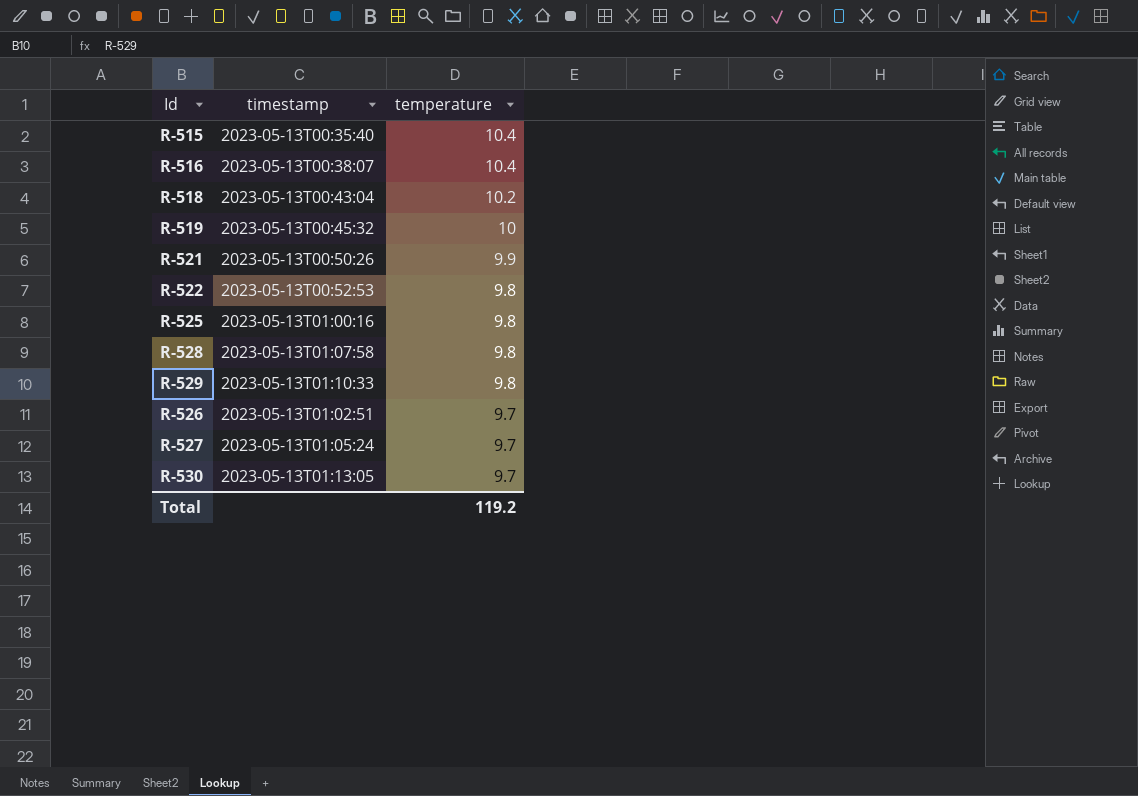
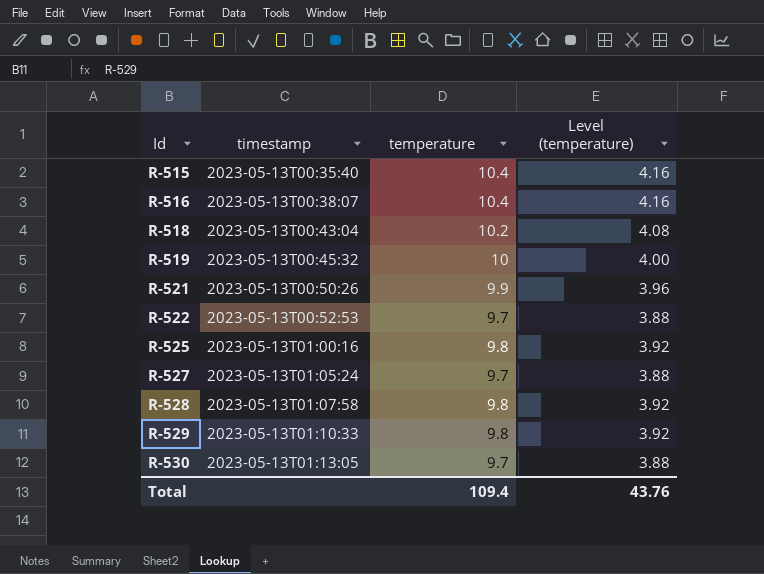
row order: temperature descending -> Id ascending
column Level (temperature) | formula: none -> [temperature] * 0.4
row R-526: 2023-05-13T01:02:51 | 9.7 -> none
R-522 | temperature: 9.8 -> 9.7
Total | temperature: 119.2 -> 109.4

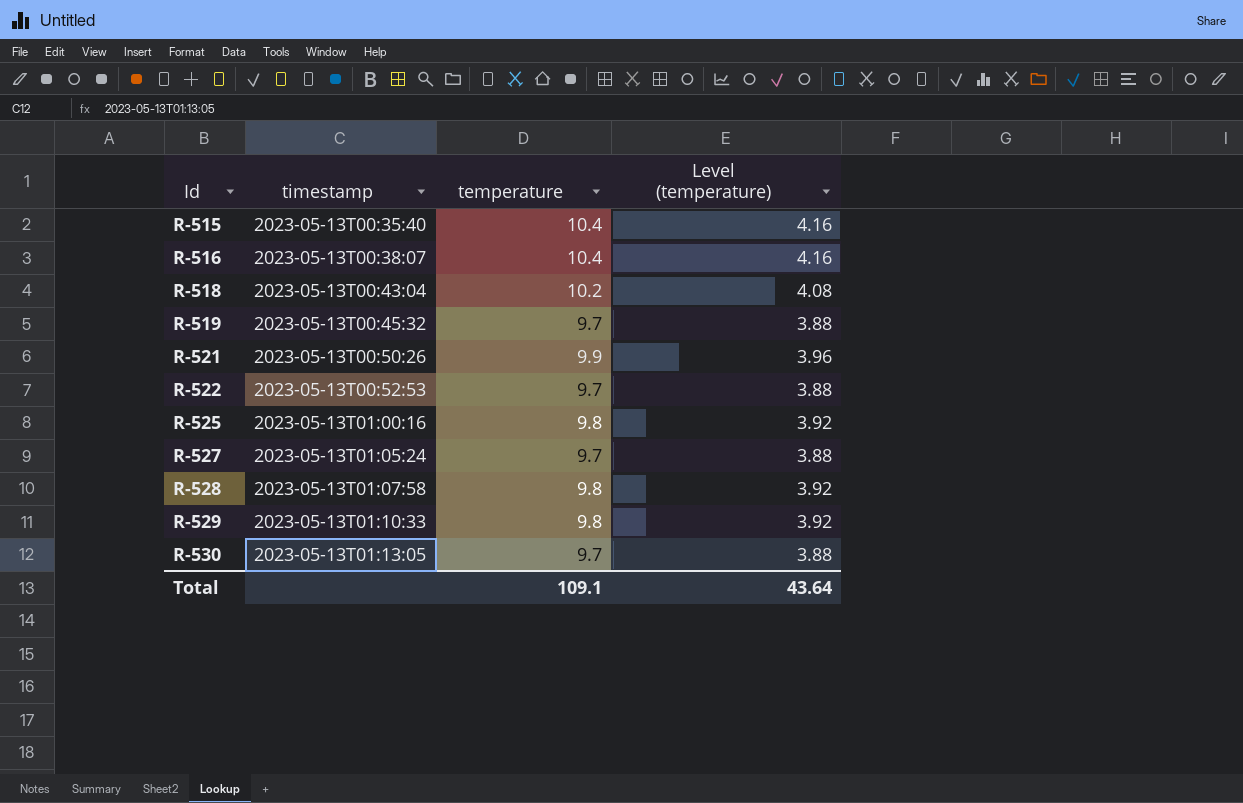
R-519 | temperature: 10 -> 9.7
R-519 | Level (temperature): 4.00 -> 3.88
Total | temperature: 109.4 -> 109.1
Total | Level (temperature): 43.76 -> 43.64

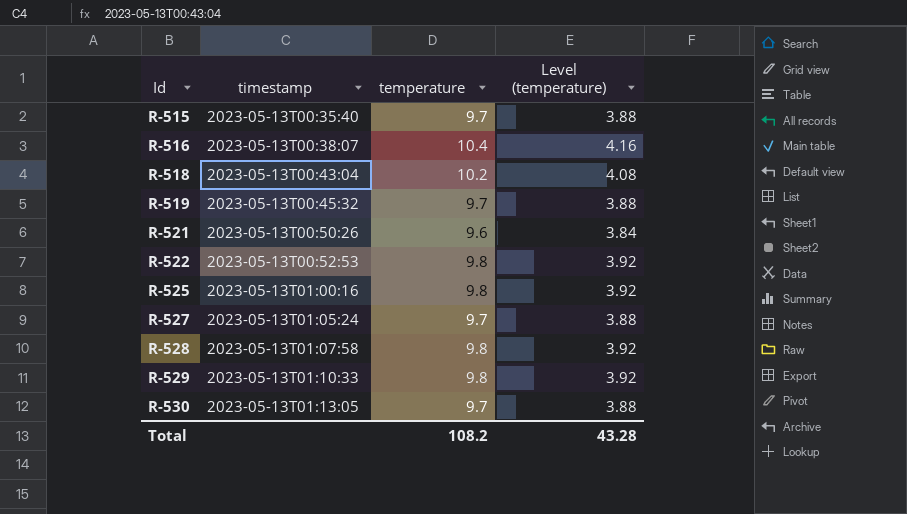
R-515 | temperature: 10.4 -> 9.7
R-515 | Level (temperature): 4.16 -> 3.88
R-521 | temperature: 9.9 -> 9.6
R-521 | Level (temperature): 3.96 -> 3.84
R-522 | temperature: 9.7 -> 9.8
R-522 | Level (temperature): 3.88 -> 3.92
Total | temperature: 109.1 -> 108.2
Total | Level (temperature): 43.64 -> 43.28

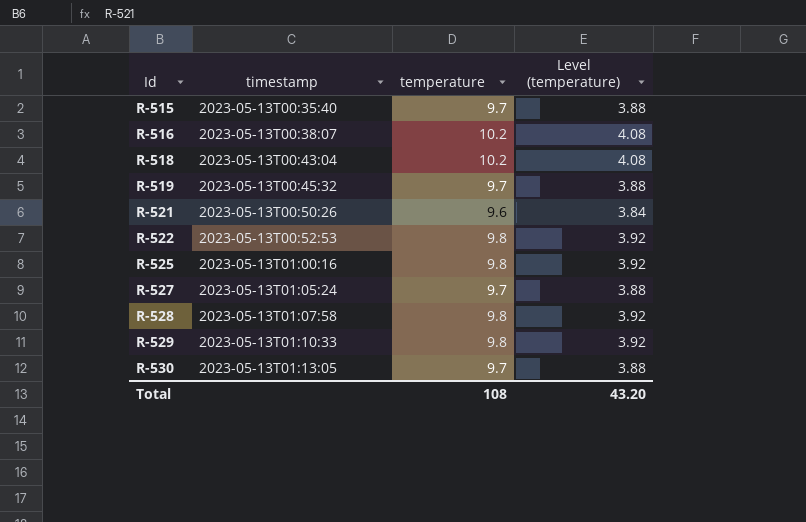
R-516 | temperature: 10.4 -> 10.2
R-516 | Level (temperature): 4.16 -> 4.08
Total | temperature: 108.2 -> 108
Total | Level (temperature): 43.28 -> 43.20

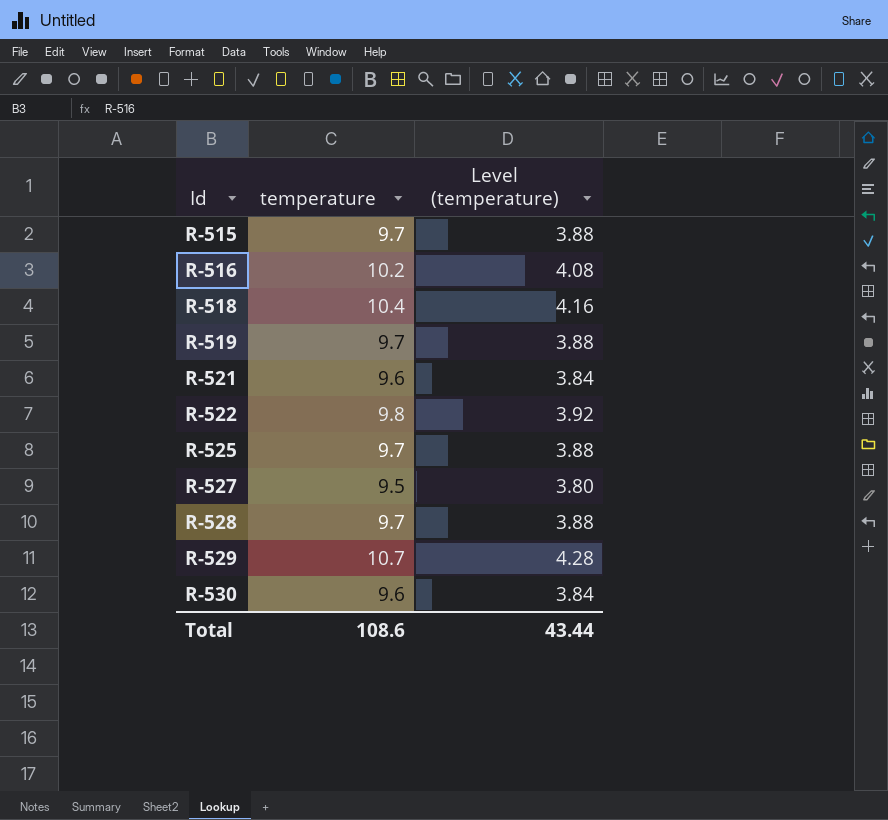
column timestamp | position: 2 -> none
R-518 | temperature: 10.2 -> 10.4
R-518 | Level (temperature): 4.08 -> 4.16
R-525 | temperature: 9.8 -> 9.7
R-525 | Level (temperature): 3.92 -> 3.88
R-527 | temperature: 9.7 -> 9.5
R-527 | Level (temperature): 3.88 -> 3.80
R-528 | temperature: 9.8 -> 9.7
R-528 | Level (temperature): 3.92 -> 3.88
R-529 | temperature: 9.8 -> 10.7
R-529 | Level (temperature): 3.92 -> 4.28
R-530 | temperature: 9.7 -> 9.6
R-530 | Level (temperature): 3.88 -> 3.84
Total | temperature: 108 -> 108.6
Total | Level (temperature): 43.20 -> 43.44

